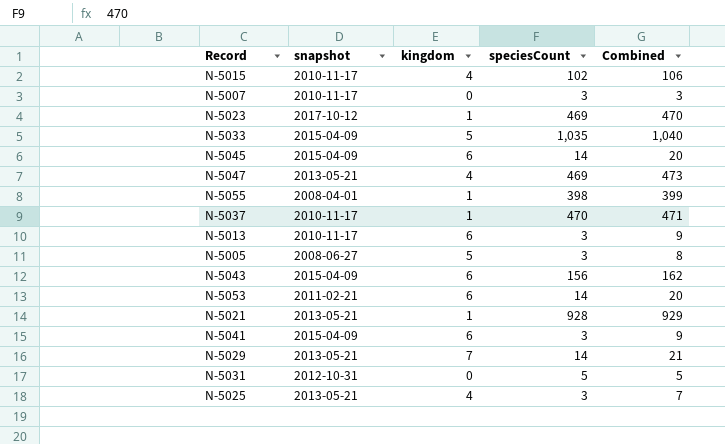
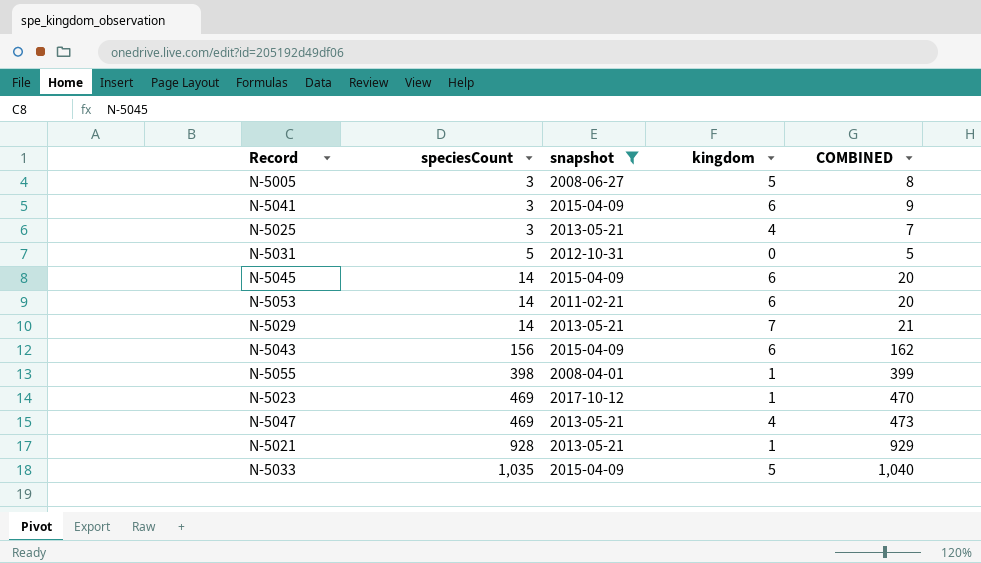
filter: none -> snapshot != 2010-11-17
row order: none -> speciesCount ascending
column speciesCount | position: 4 -> 2
column name: Combined -> COMBINED

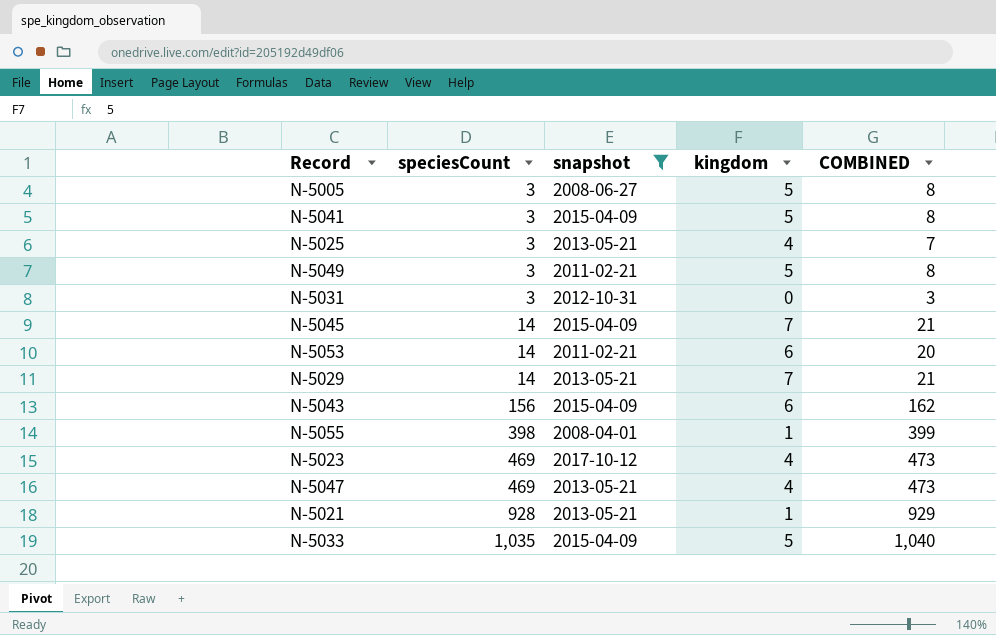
N-5041 | kingdom: 6 -> 5
N-5041 | COMBINED: 9 -> 8
row N-5049: none -> 3 | 2011-02-21 | 5 | 8
N-5031 | speciesCount: 5 -> 3
N-5031 | COMBINED: 5 -> 3
N-5045 | kingdom: 6 -> 7
N-5045 | COMBINED: 20 -> 21
N-5023 | kingdom: 1 -> 4
N-5023 | COMBINED: 470 -> 473

